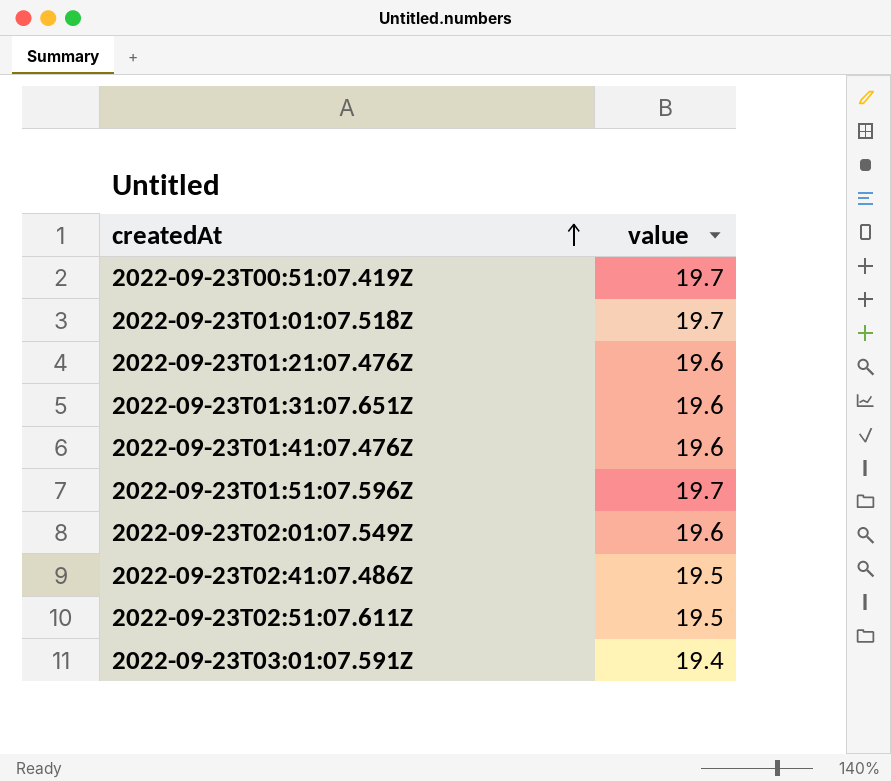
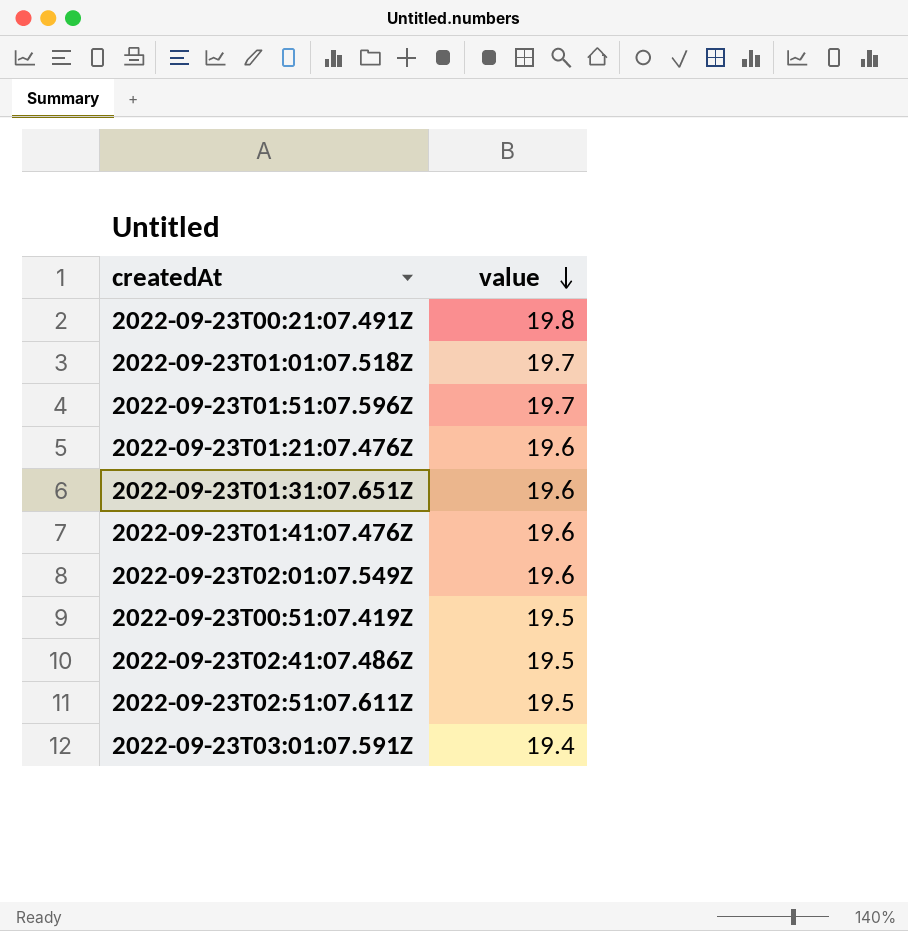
row order: createdAt ascending -> value descending
row 2022-09-23T00:21:07.491Z: none -> 19.8
2022-09-23T00:51:07.419Z | value: 19.7 -> 19.5

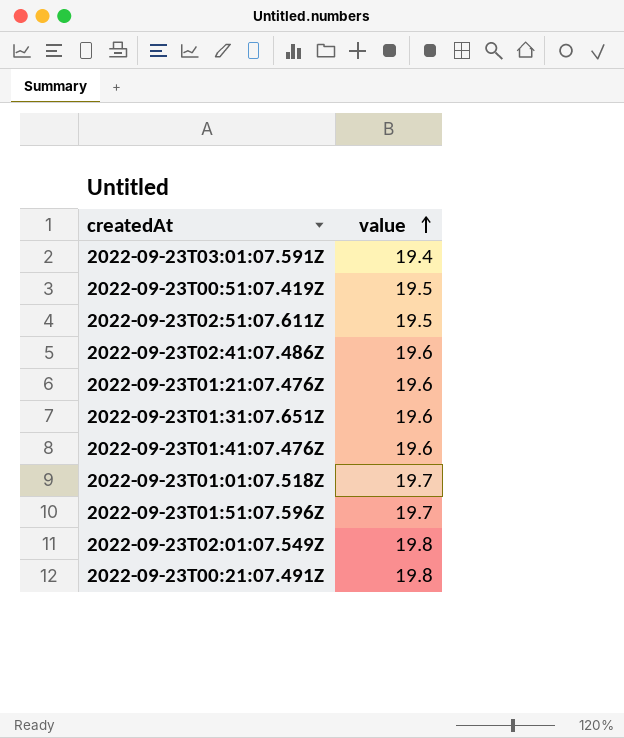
row order: value descending -> value ascending
2022-09-23T02:41:07.486Z | value: 19.5 -> 19.6
2022-09-23T02:01:07.549Z | value: 19.6 -> 19.8

